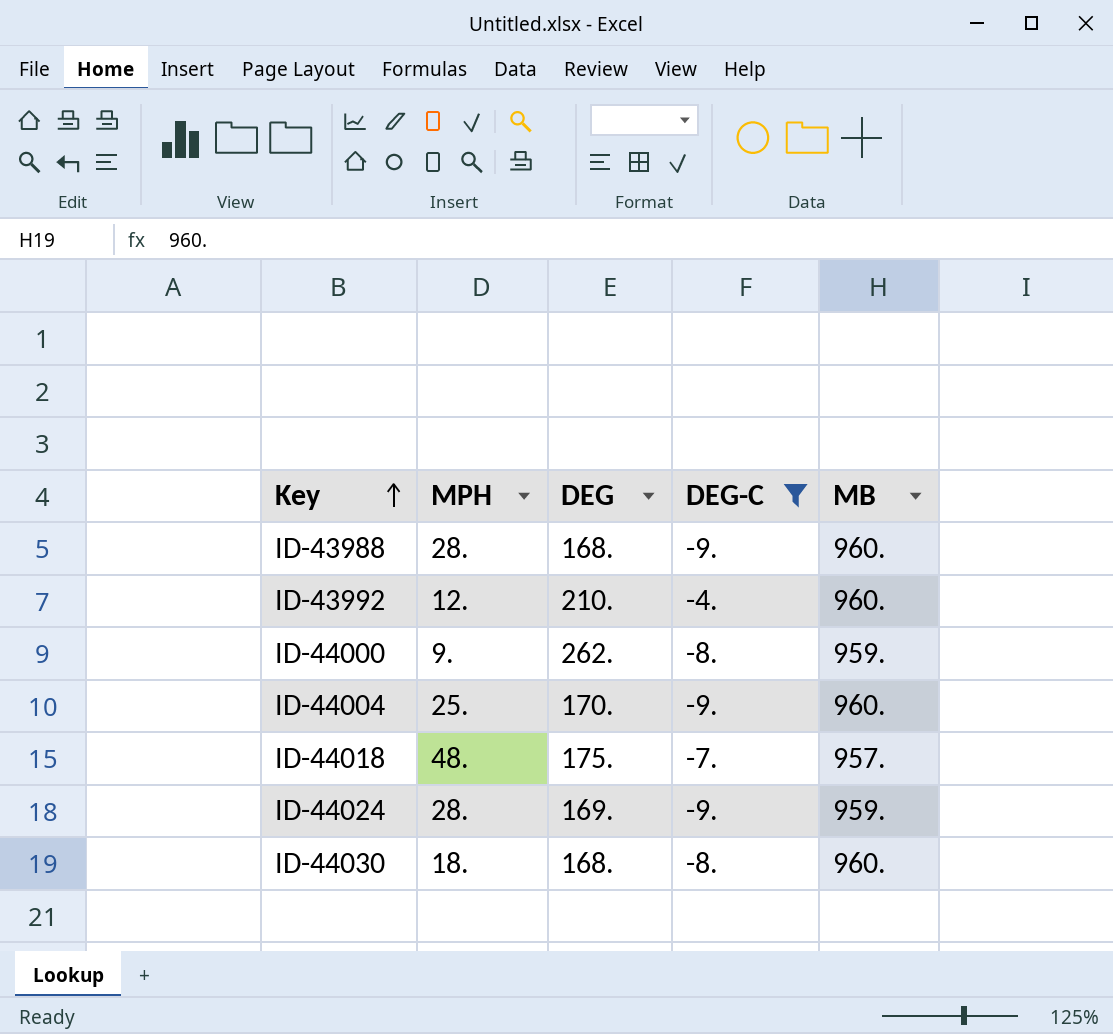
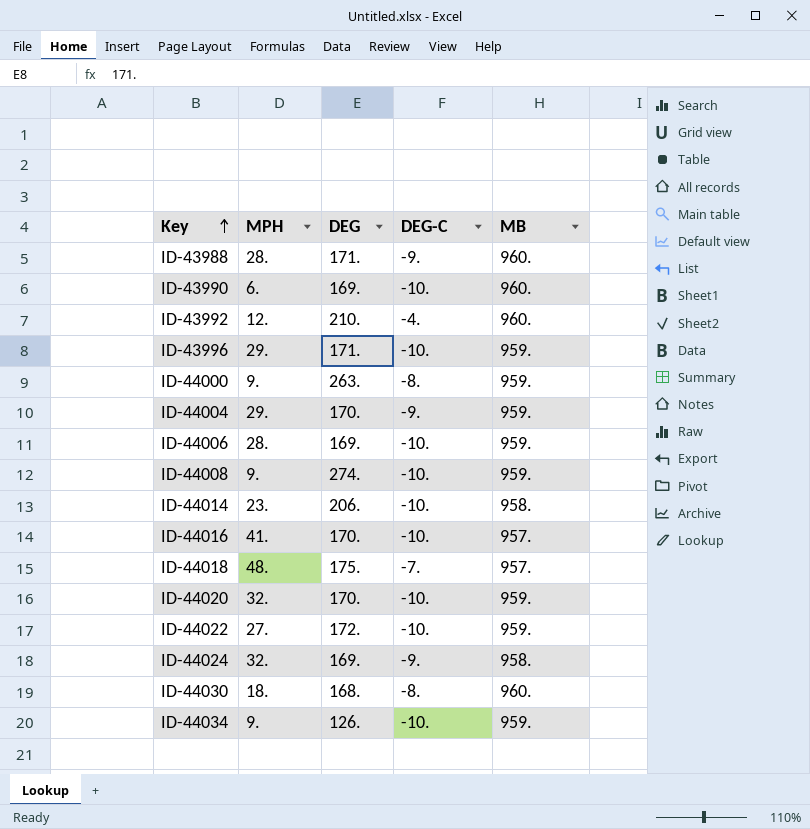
filter: DEG-C != -10. -> none
ID-43988 | DEG: 168. -> 171.
ID-44000 | DEG: 262. -> 263.
ID-44004 | MPH: 25. -> 29.
ID-44004 | MB: 960. -> 959.
ID-44024 | MPH: 28. -> 32.
ID-44024 | MB: 959. -> 958.

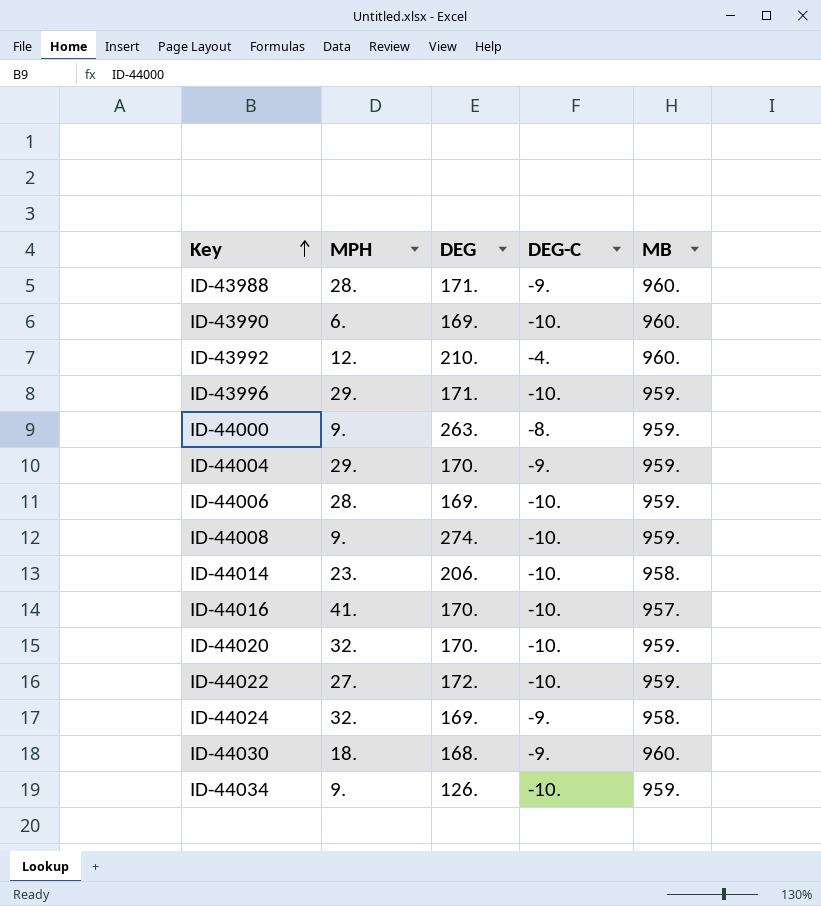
row ID-44018: 48. | 175. | -7. | 957. -> none
ID-44030 | DEG-C: -8. -> -9.

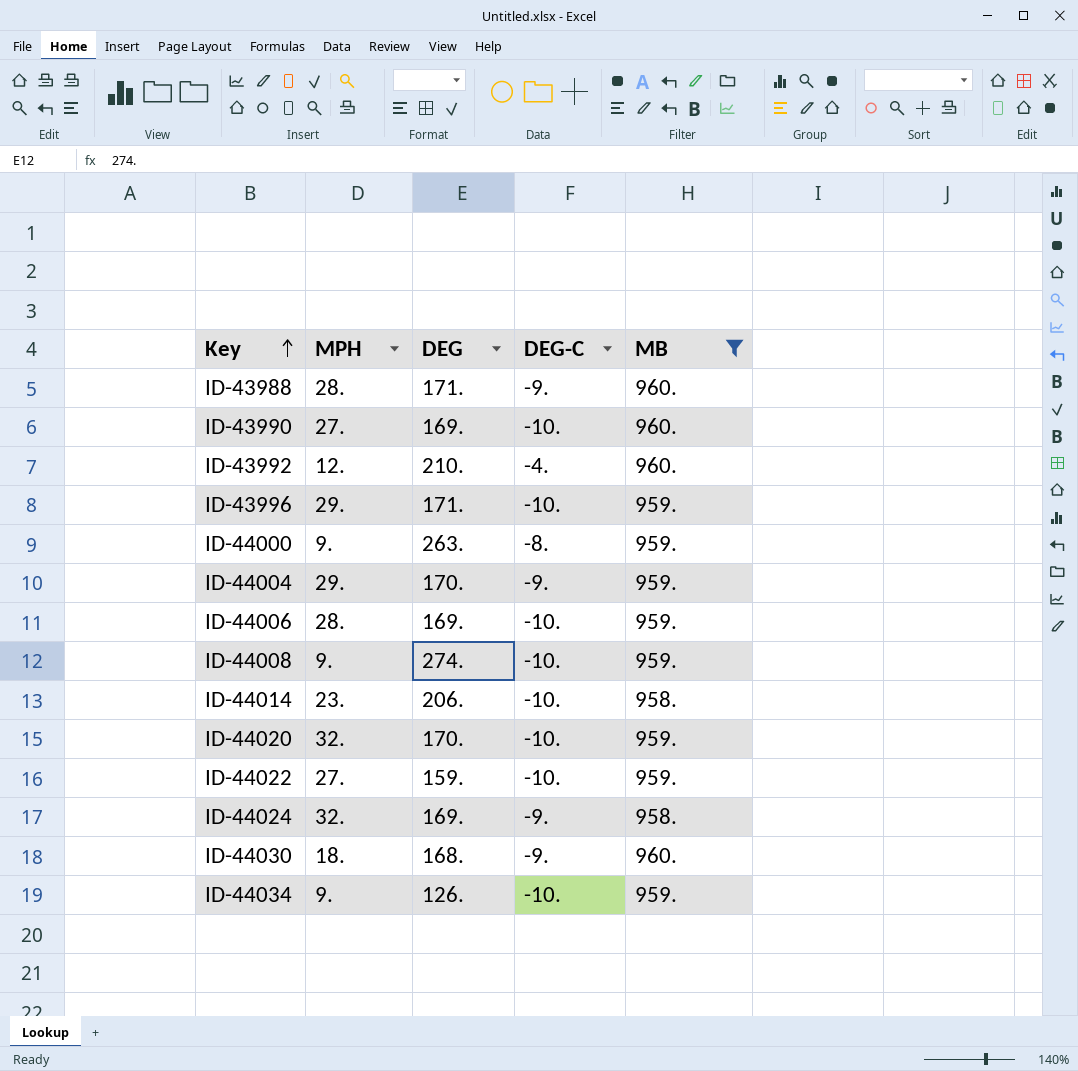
filter: none -> MB != 957.
ID-43990 | MPH: 6. -> 27.
ID-44022 | DEG: 172. -> 159.

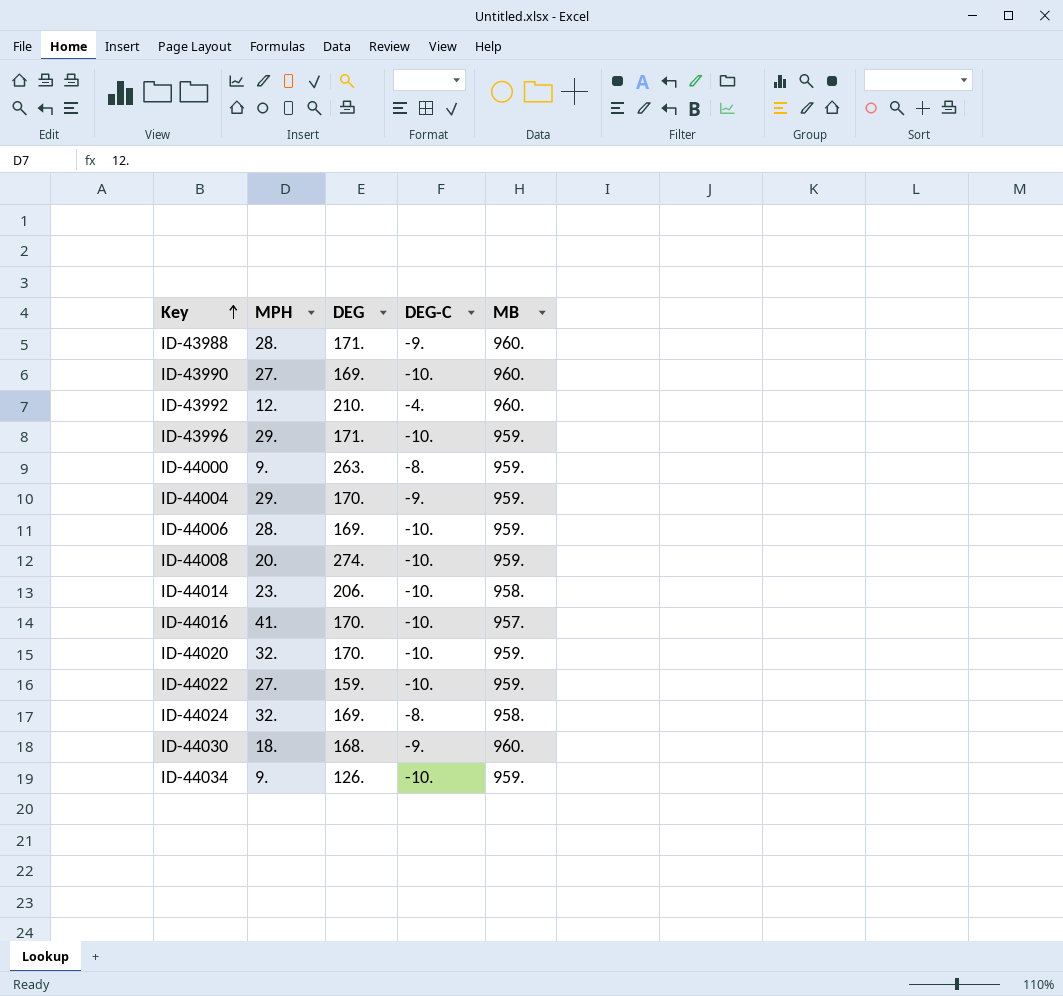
filter: MB != 957. -> none
ID-44008 | MPH: 9. -> 20.
ID-44024 | DEG-C: -9. -> -8.

